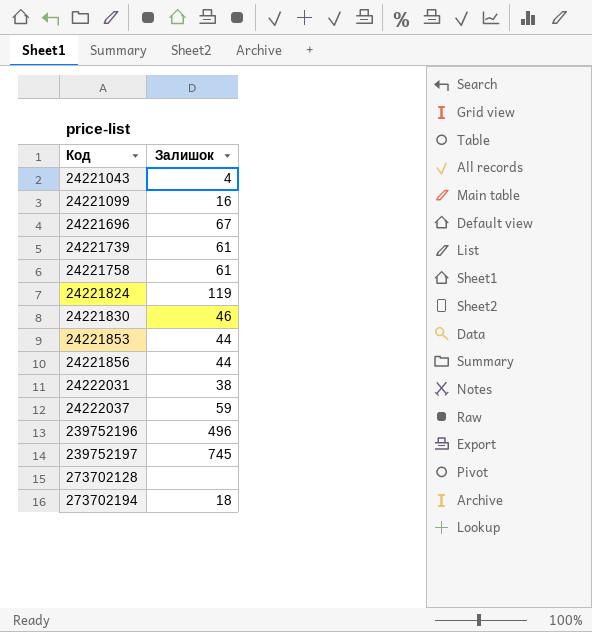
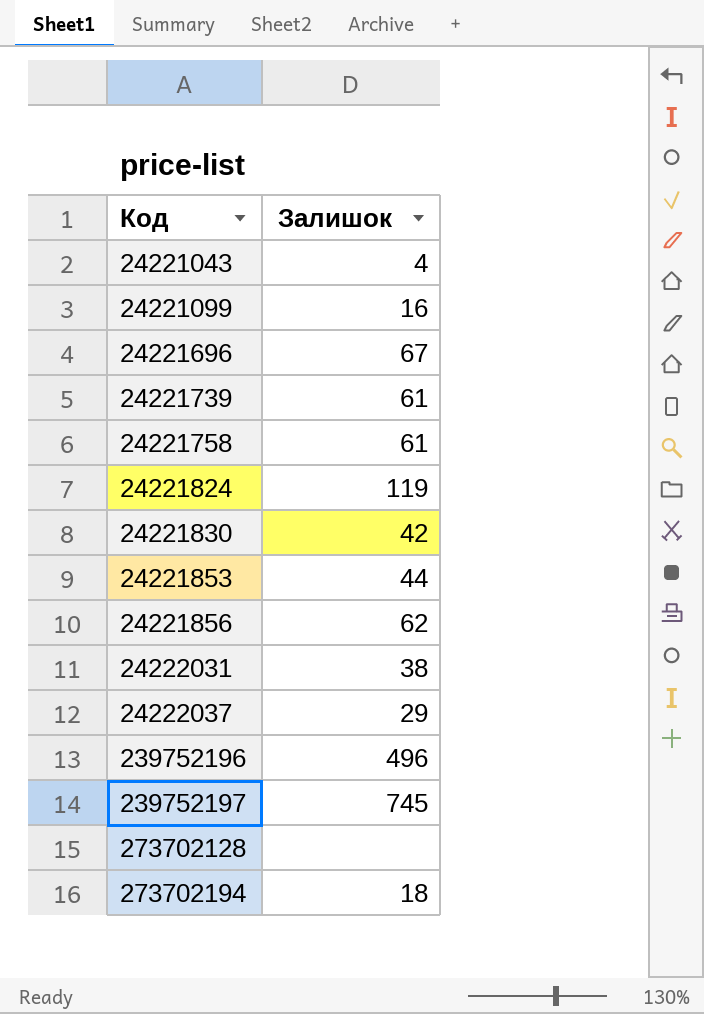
24221830 | Залишок: 46 -> 42
24221856 | Залишок: 44 -> 62
24222037 | Залишок: 59 -> 29

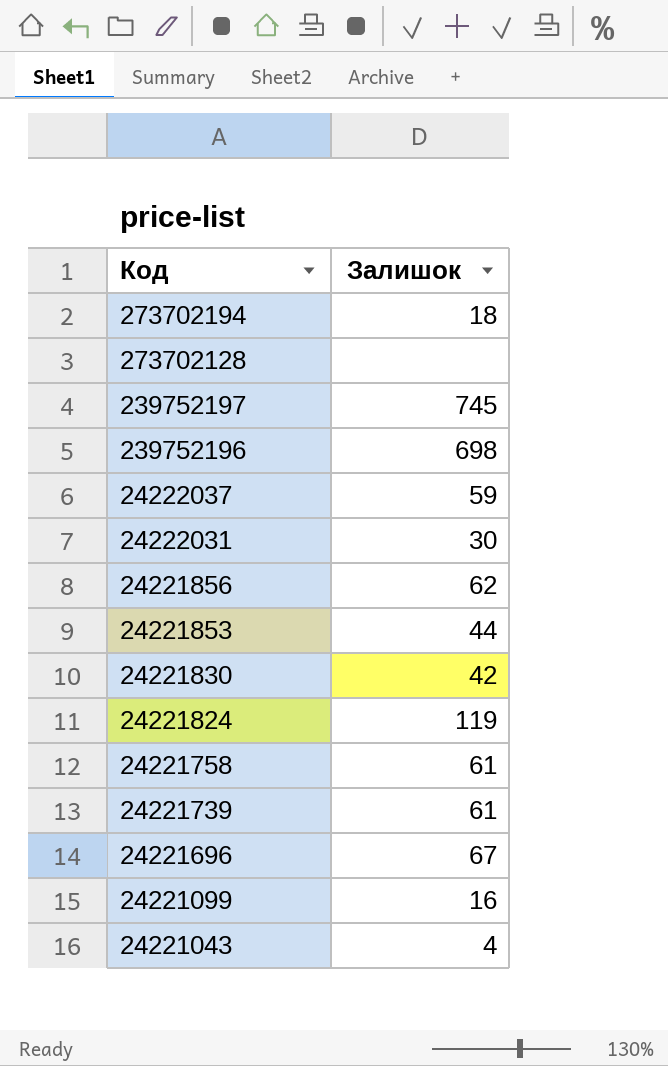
row order: Код ascending -> Код descending
239752196 | Залишок: 496 -> 698
24222037 | Залишок: 29 -> 59
24222031 | Залишок: 38 -> 30

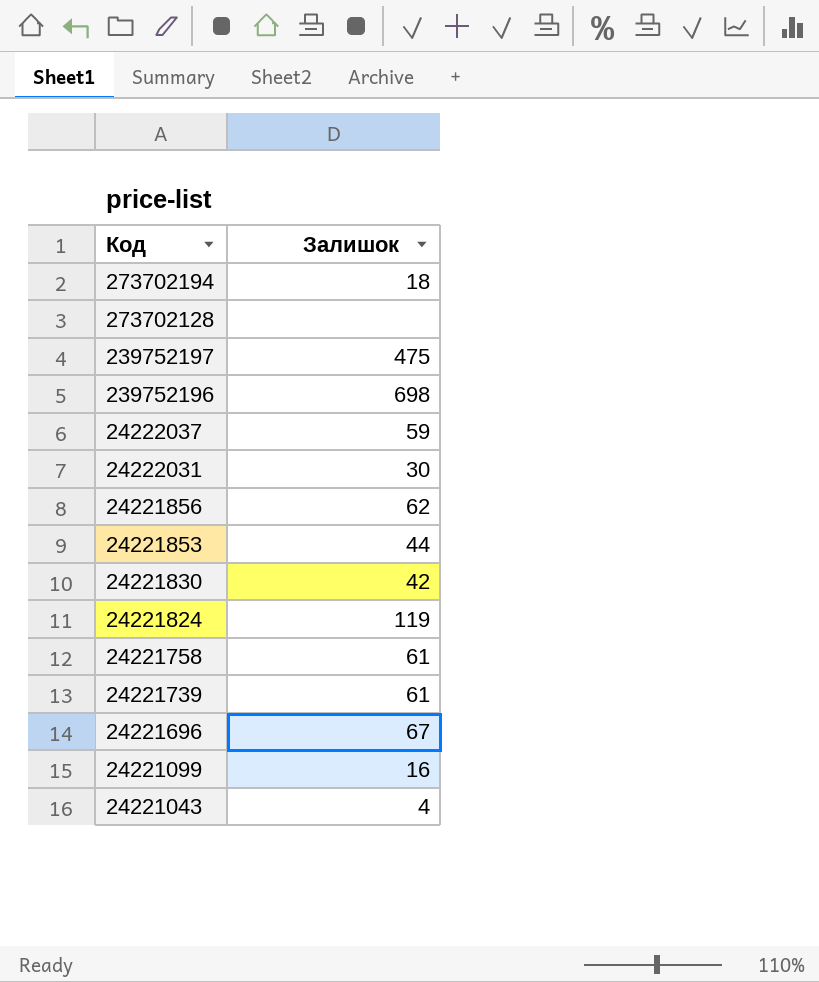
239752197 | Залишок: 745 -> 475

